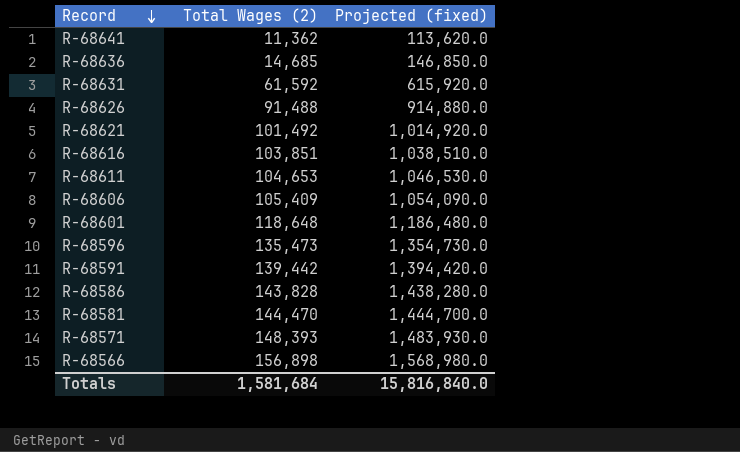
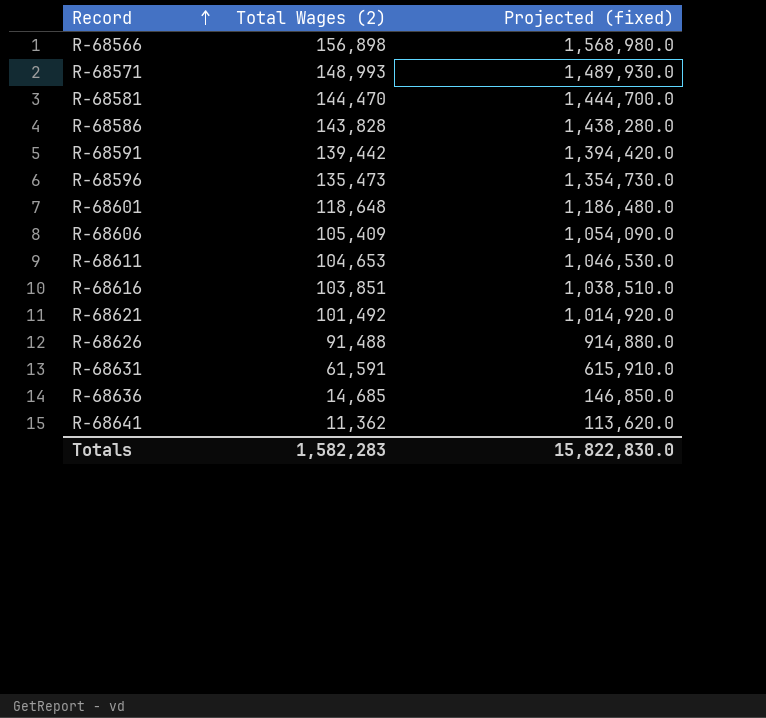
row order: Record descending -> Record ascending
R-68571 | Total Wages (2): 148,393 -> 148,993
R-68571 | Projected (fixed): 1,483,930.0 -> 1,489,930.0
R-68631 | Total Wages (2): 61,592 -> 61,591
R-68631 | Projected (fixed): 615,920.0 -> 615,910.0
Totals | Total Wages (2): 1,581,684 -> 1,582,283
Totals | Projected (fixed): 15,816,840.0 -> 15,822,830.0

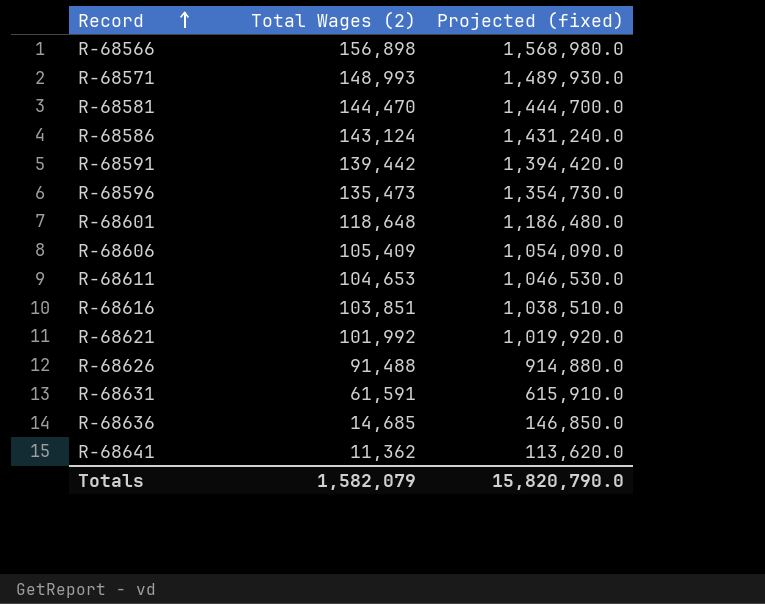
R-68586 | Total Wages (2): 143,828 -> 143,124
R-68586 | Projected (fixed): 1,438,280.0 -> 1,431,240.0
R-68621 | Total Wages (2): 101,492 -> 101,992
R-68621 | Projected (fixed): 1,014,920.0 -> 1,019,920.0
Totals | Total Wages (2): 1,582,283 -> 1,582,079
Totals | Projected (fixed): 15,822,830.0 -> 15,820,790.0

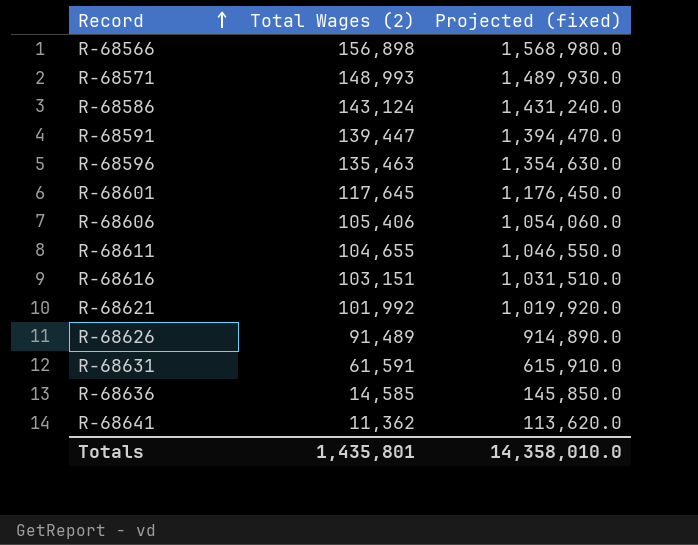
row R-68581: 144,470 | 1,444,700.0 -> none
R-68591 | Total Wages (2): 139,442 -> 139,447
R-68591 | Projected (fixed): 1,394,420.0 -> 1,394,470.0
R-68596 | Total Wages (2): 135,473 -> 135,463
R-68596 | Projected (fixed): 1,354,730.0 -> 1,354,630.0
R-68601 | Total Wages (2): 118,648 -> 117,645
R-68601 | Projected (fixed): 1,186,480.0 -> 1,176,450.0
R-68606 | Total Wages (2): 105,409 -> 105,406
R-68606 | Projected (fixed): 1,054,090.0 -> 1,054,060.0
R-68611 | Total Wages (2): 104,653 -> 104,655
R-68611 | Projected (fixed): 1,046,530.0 -> 1,046,550.0
R-68616 | Total Wages (2): 103,851 -> 103,151
R-68616 | Projected (fixed): 1,038,510.0 -> 1,031,510.0
R-68626 | Total Wages (2): 91,488 -> 91,489
R-68626 | Projected (fixed): 914,880.0 -> 914,890.0
R-68636 | Total Wages (2): 14,685 -> 14,585
R-68636 | Projected (fixed): 146,850.0 -> 145,850.0
Totals | Total Wages (2): 1,582,079 -> 1,435,801
Totals | Projected (fixed): 15,820,790.0 -> 14,358,010.0

